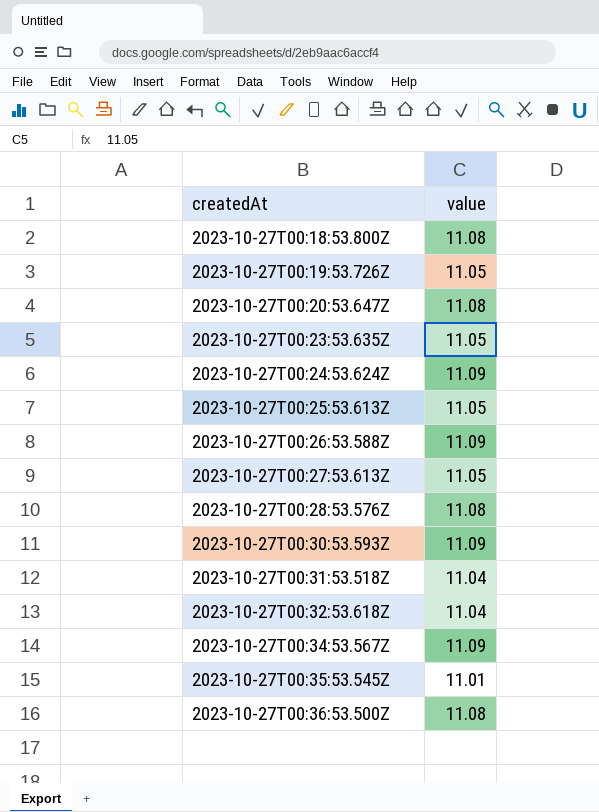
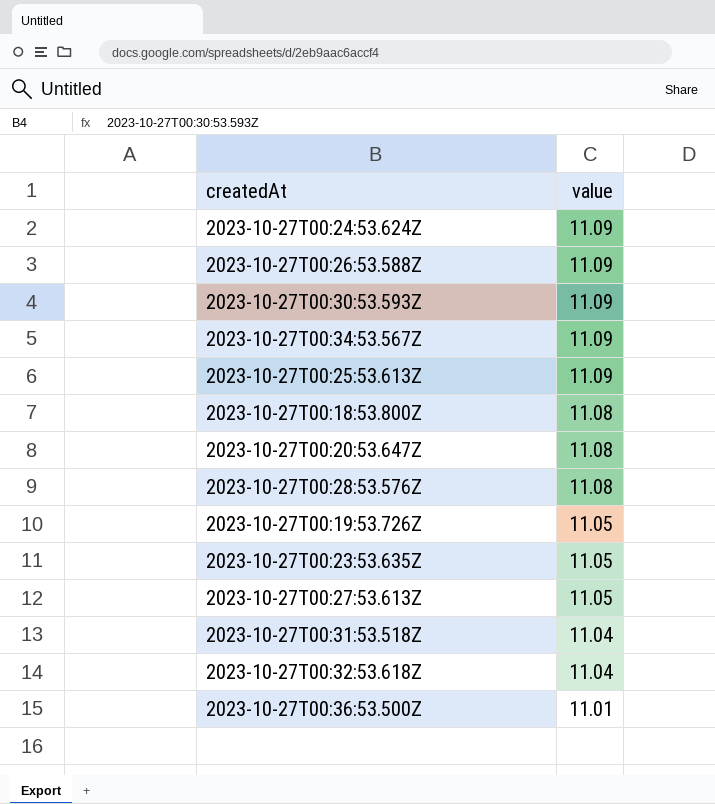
row order: createdAt ascending -> value descending
row 2023-10-27T00:35:53.545Z: 11.01 -> none
2023-10-27T00:25:53.613Z | value: 11.05 -> 11.09
2023-10-27T00:36:53.500Z | value: 11.08 -> 11.01

